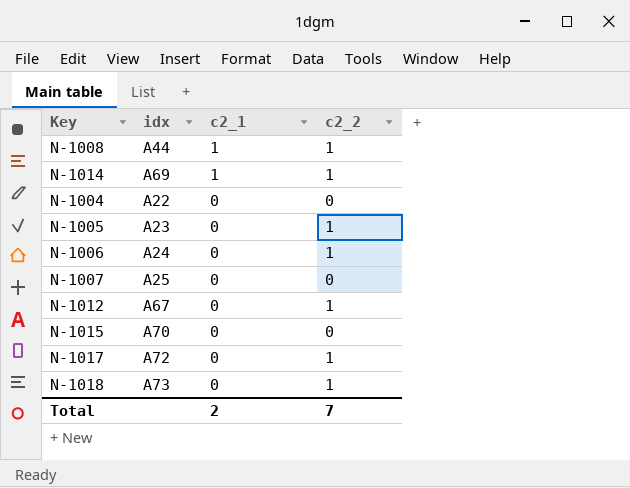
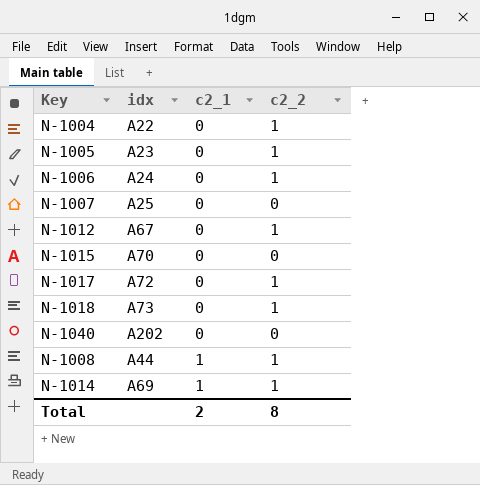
row order: c2_1 descending -> c2_1 ascending
N-1004 | c2_2: 0 -> 1
row N-1040: none -> A202 | 0 | 0
Total | c2_2: 7 -> 8

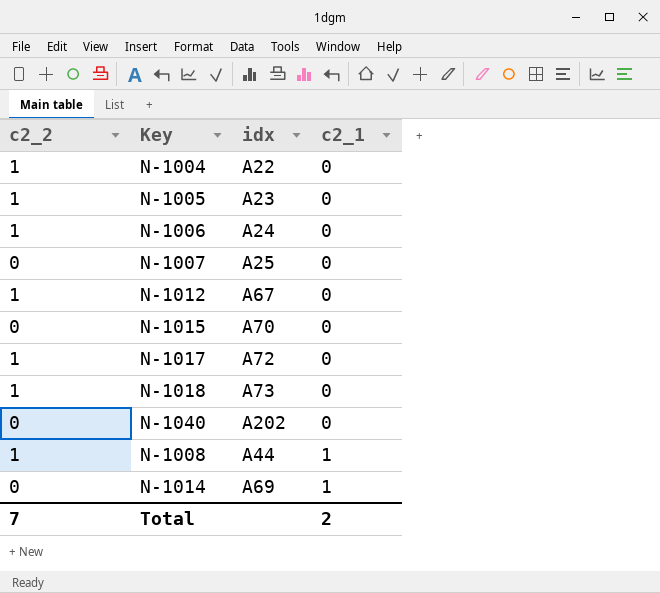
column c2_2 | position: 4 -> 1
N-1014 | c2_2: 1 -> 0
Total | c2_2: 8 -> 7

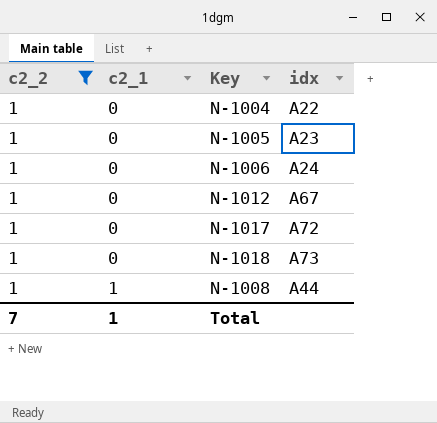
filter: none -> c2_2 = 1
column c2_1 | position: 4 -> 2
Total | c2_1: 2 -> 1

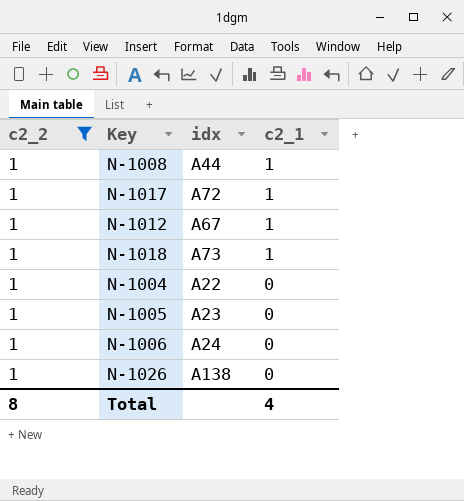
row order: c2_1 ascending -> c2_1 descending
column c2_1 | position: 2 -> 4
N-1017 | c2_1: 0 -> 1
N-1012 | c2_1: 0 -> 1
N-1018 | c2_1: 0 -> 1
row N-1026: none -> 1 | A138 | 0
Total | c2_2: 7 -> 8
Total | c2_1: 1 -> 4

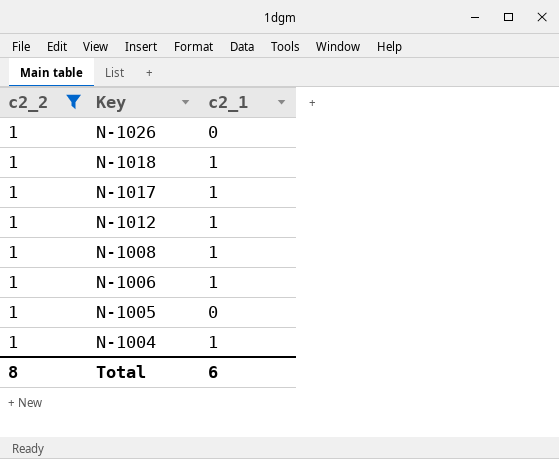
row order: c2_1 descending -> Key descending
column idx | position: 3 -> none
N-1006 | c2_1: 0 -> 1
N-1004 | c2_1: 0 -> 1
Total | c2_1: 4 -> 6

